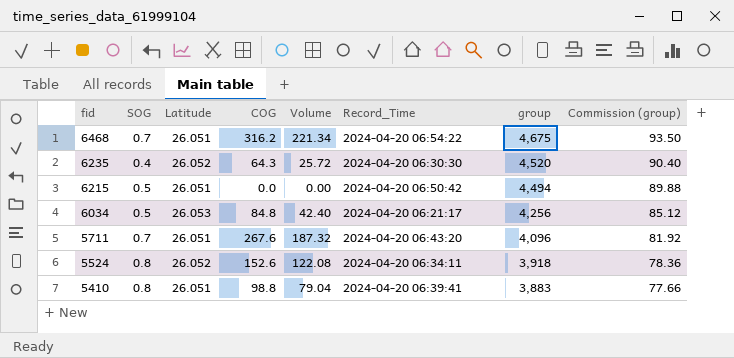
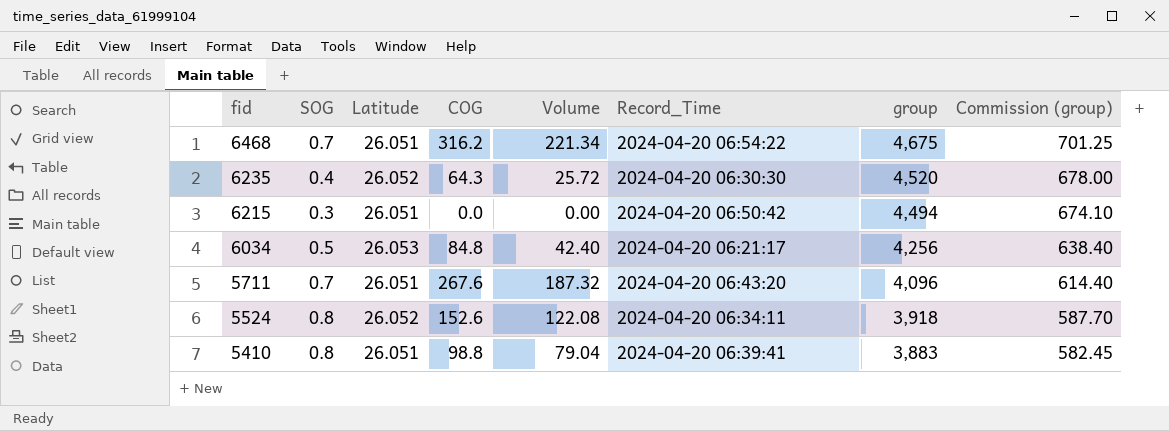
column Commission (group) | formula: [group] * 0.02 -> [group] * 0.15
6215 | SOG: 0.5 -> 0.3

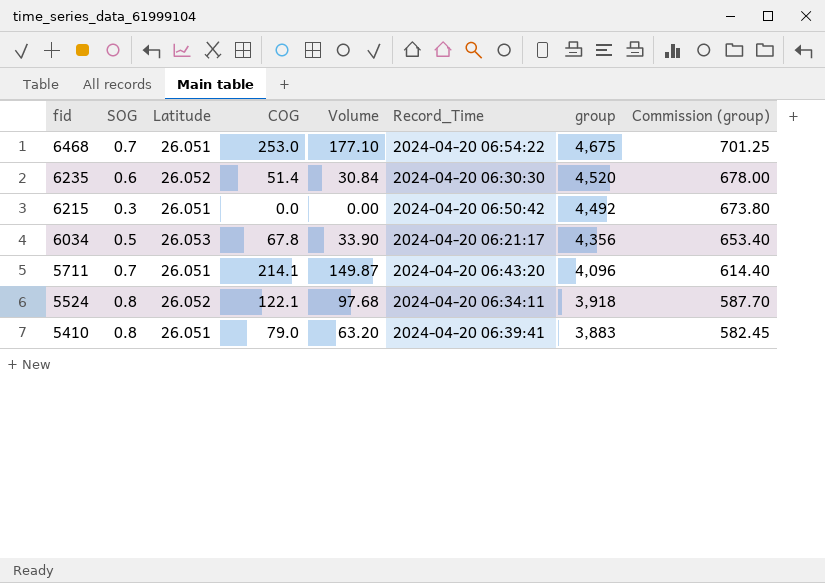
6468 | COG: 316.2 -> 253.0
6468 | Volume: 221.34 -> 177.10
6235 | SOG: 0.4 -> 0.6
6235 | COG: 64.3 -> 51.4
6235 | Volume: 25.72 -> 30.84
6215 | group: 4,494 -> 4,492
6215 | Commission (group): 674.10 -> 673.80
6034 | COG: 84.8 -> 67.8
6034 | Volume: 42.40 -> 33.90
6034 | group: 4,256 -> 4,356
6034 | Commission (group): 638.40 -> 653.40
5711 | COG: 267.6 -> 214.1
5711 | Volume: 187.32 -> 149.87
5524 | COG: 152.6 -> 122.1
5524 | Volume: 122.08 -> 97.68
5410 | COG: 98.8 -> 79.0
5410 | Volume: 79.04 -> 63.20

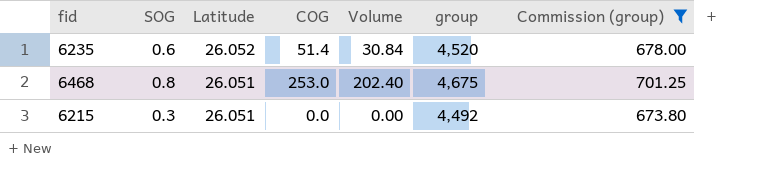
filter: none -> Commission (group) >= 673.80
row order: fid descending -> Latitude descending
column Record_Time | position: 6 -> none
6468 | SOG: 0.7 -> 0.8
6468 | Volume: 177.10 -> 202.40

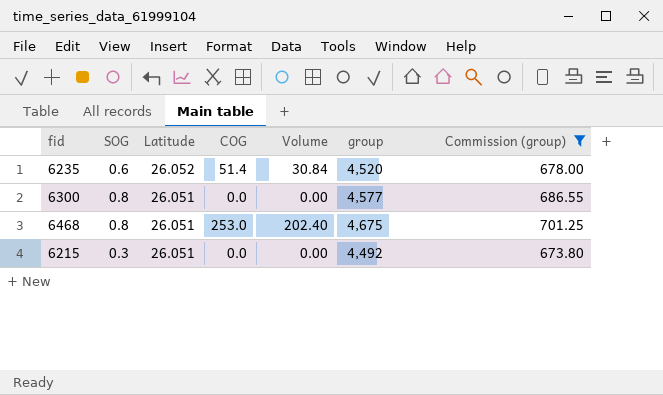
row 6300: none -> 0.8 | 26.051 | 0.0 | 0.00 | 4,577 | 686.55

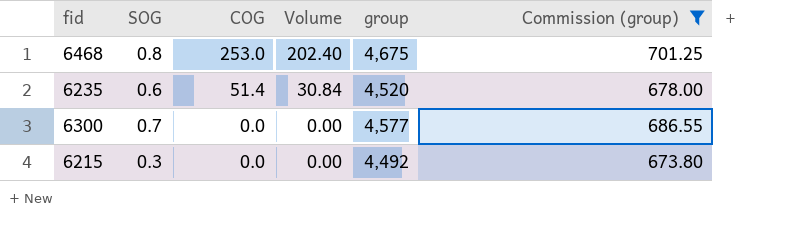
row order: Latitude descending -> COG descending
column Latitude | position: 3 -> none
6300 | SOG: 0.8 -> 0.7

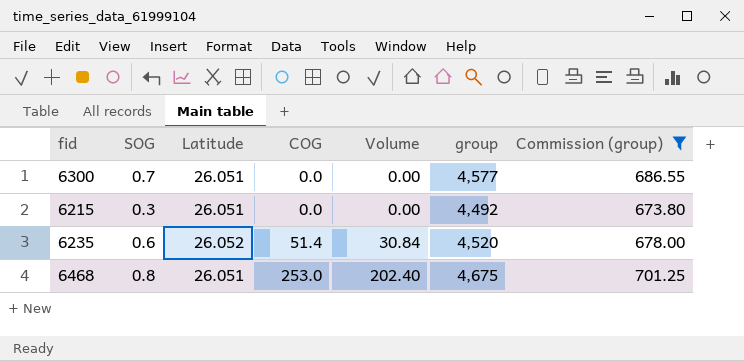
row order: COG descending -> COG ascending
column Latitude | position: none -> 3

